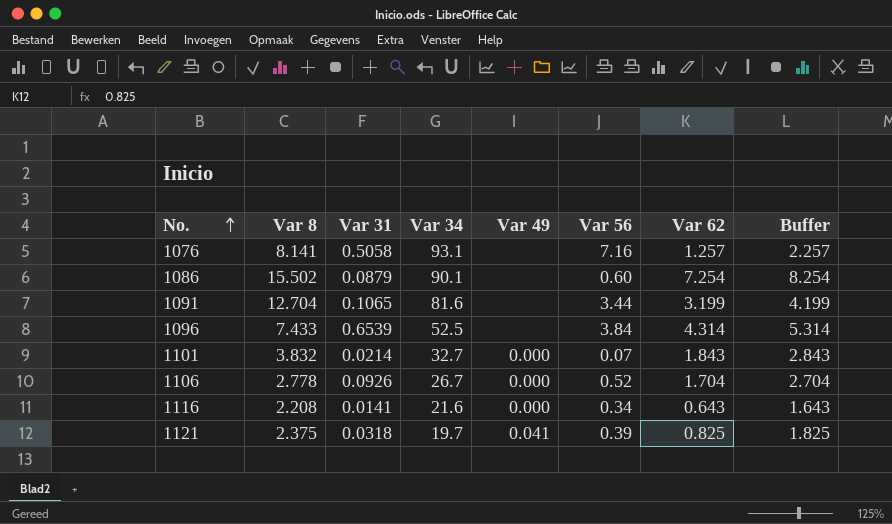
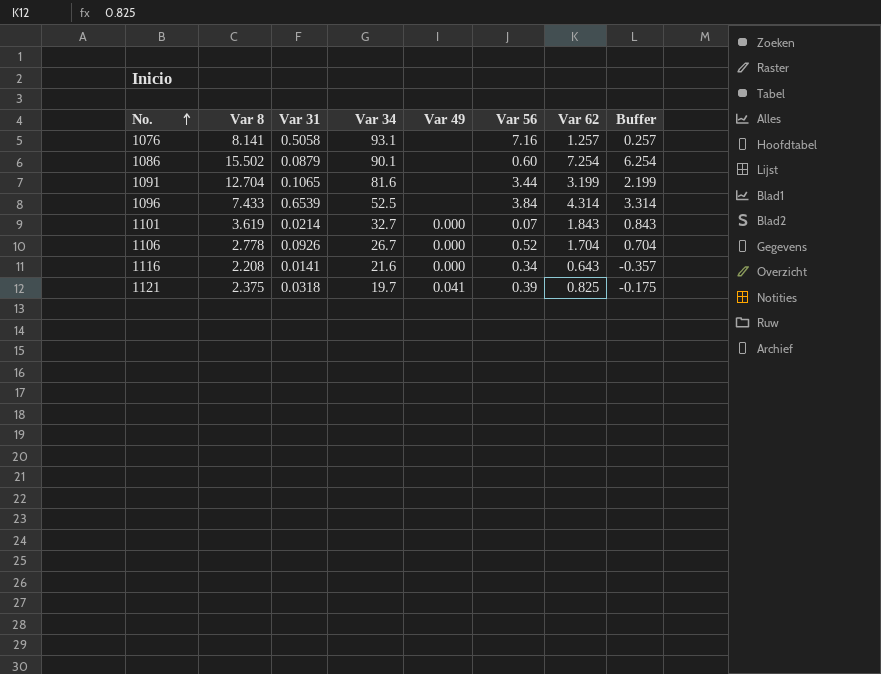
column Buffer | formula: [Var 62] + 1 -> [Var 62] - 1
1101 | Var 8: 3.832 -> 3.619

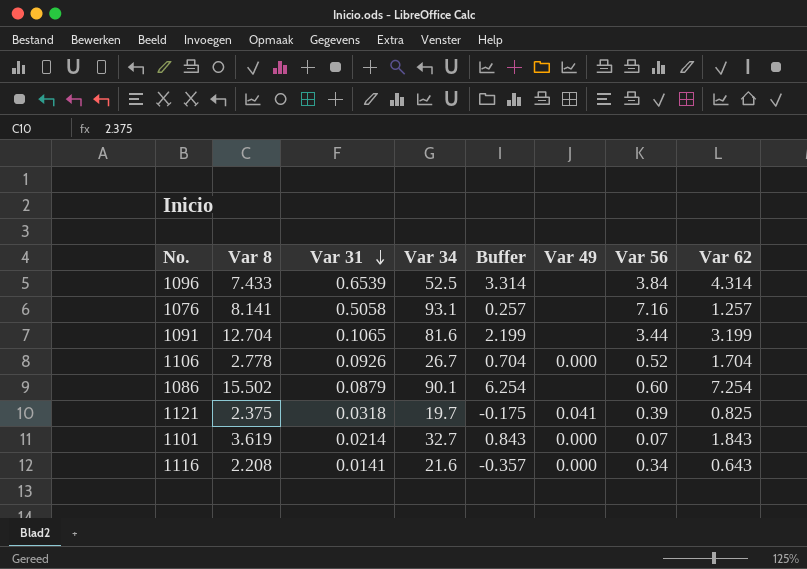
row order: No. ascending -> Var 31 descending
column Buffer | position: 8 -> 5

